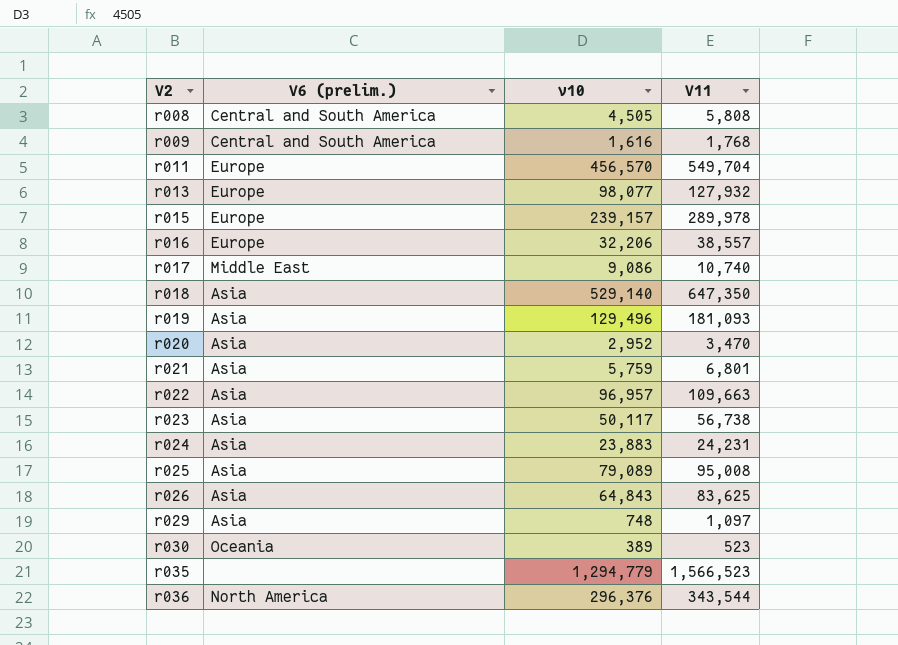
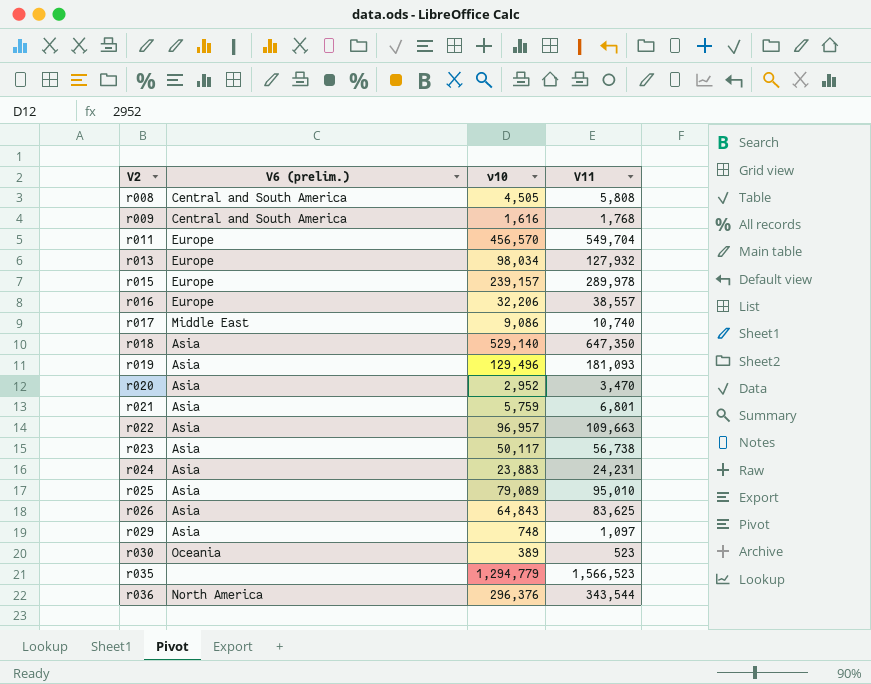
r013 | v10: 98,077 -> 98,034
r025 | V11: 95,008 -> 95,010

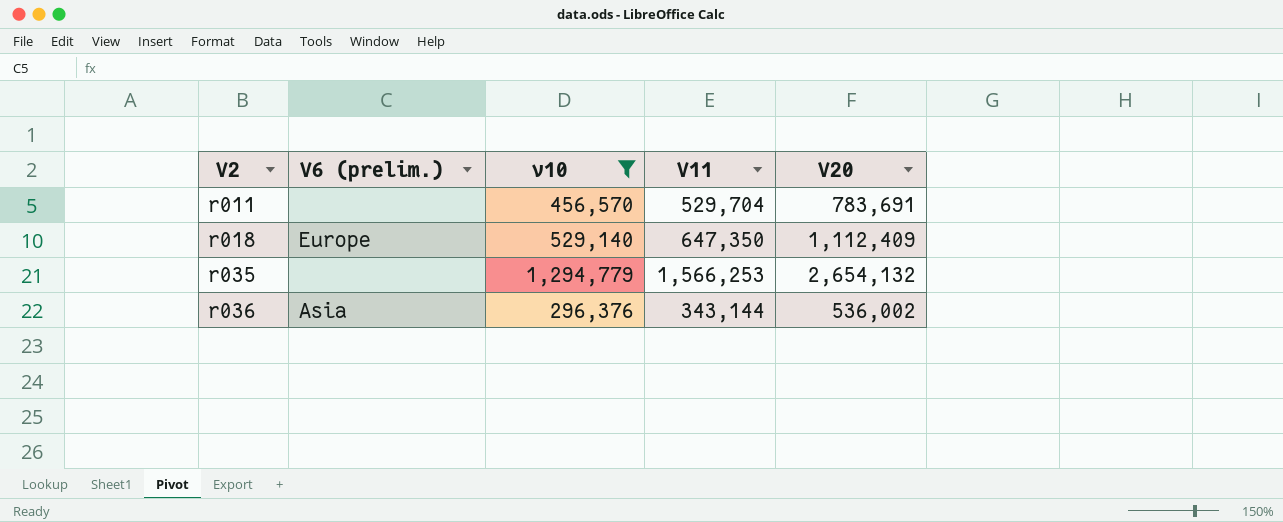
filter: none -> v10 >= 296,376
column V20 | position: none -> 5
r011 | V6 (prelim.): Europe -> none
r011 | V11: 549,704 -> 529,704
r018 | V6 (prelim.): Asia -> Europe
r035 | V11: 1,566,523 -> 1,566,253
r036 | V6 (prelim.): North America -> Asia
r036 | V11: 343,544 -> 343,144

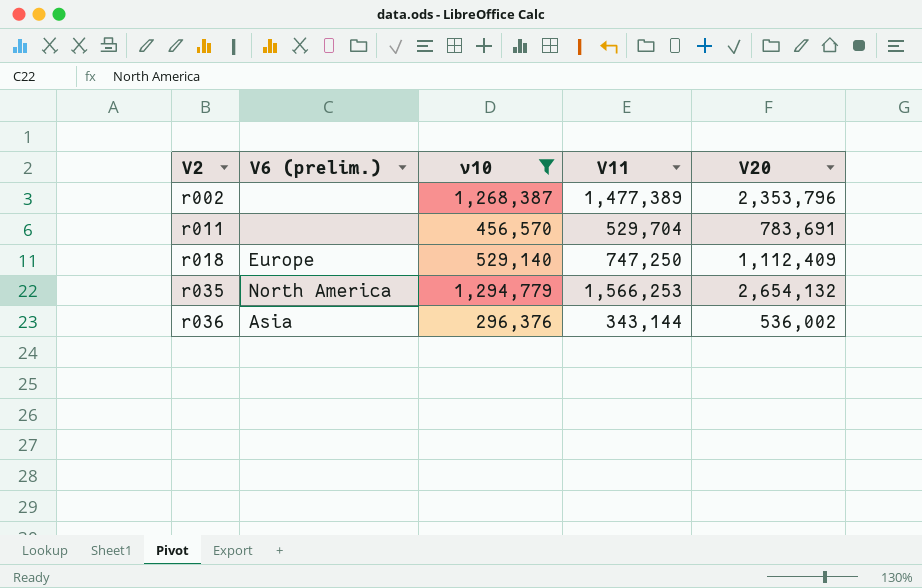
row r002: none -> none | 1,268,387 | 1,477,389 | 2,353,796
r018 | V11: 647,350 -> 747,250
r035 | V6 (prelim.): none -> North America

